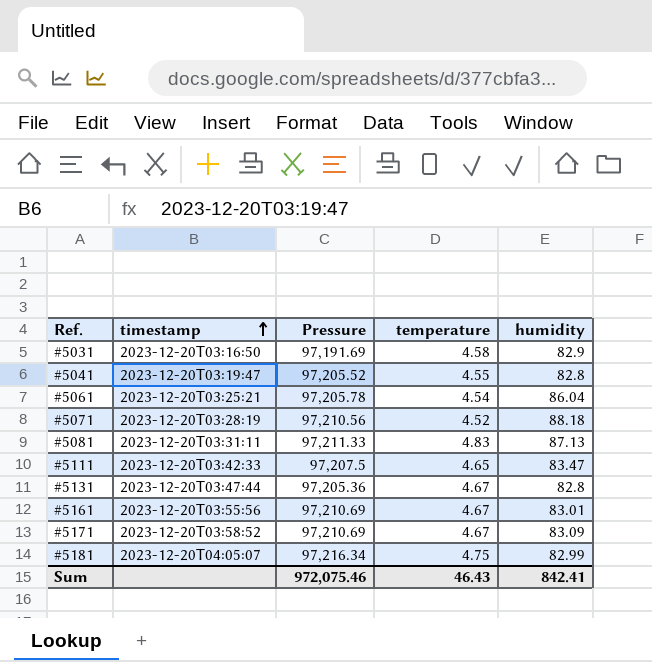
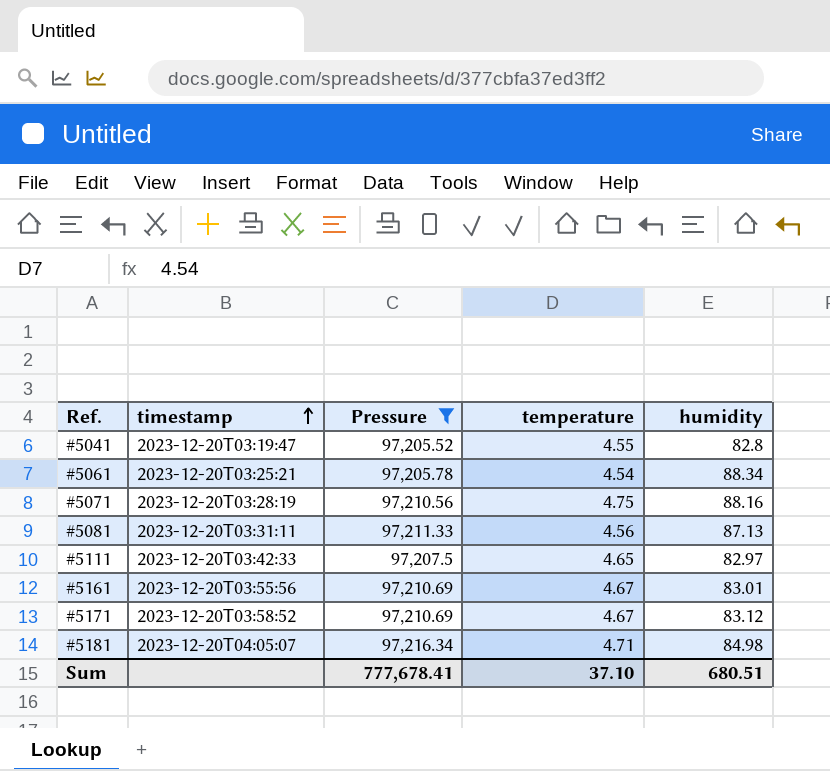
filter: none -> Pressure >= 97,205.52
#5061 | humidity: 86.04 -> 88.34
#5071 | temperature: 4.52 -> 4.75
#5071 | humidity: 88.18 -> 88.16
#5081 | temperature: 4.83 -> 4.56
#5111 | humidity: 83.47 -> 82.97
#5171 | humidity: 83.09 -> 83.12
#5181 | temperature: 4.75 -> 4.71
#5181 | humidity: 82.99 -> 84.98
Sum | Pressure: 972,075.46 -> 777,678.41
Sum | temperature: 46.43 -> 37.10
Sum | humidity: 842.41 -> 680.51

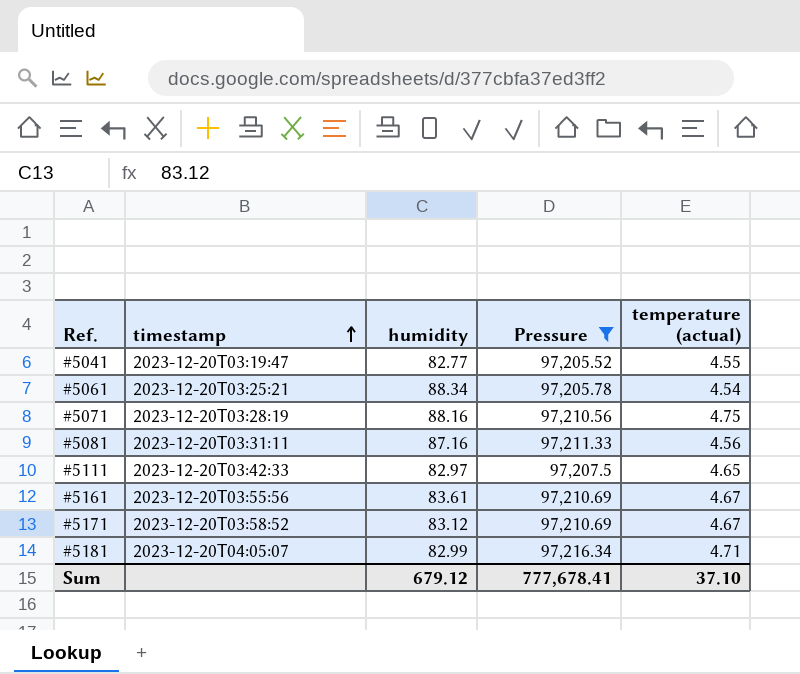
column humidity | position: 5 -> 3
column name: temperature -> temperature (actual)
#5041 | humidity: 82.8 -> 82.77
#5081 | humidity: 87.13 -> 87.16
#5161 | humidity: 83.01 -> 83.61
#5181 | humidity: 84.98 -> 82.99
Sum | humidity: 680.51 -> 679.12

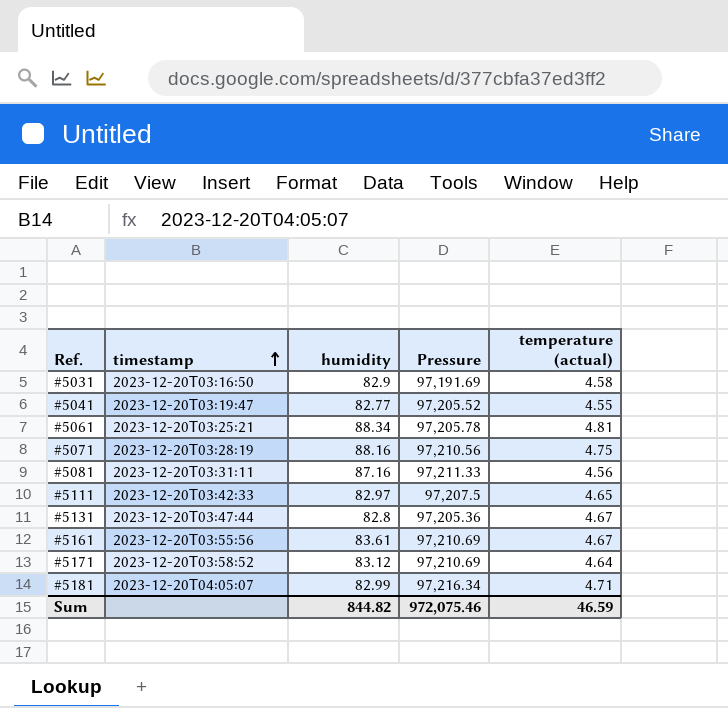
filter: Pressure >= 97,205.52 -> none
#5061 | temperature (actual): 4.54 -> 4.81
#5171 | temperature (actual): 4.67 -> 4.64
Sum | humidity: 679.12 -> 844.82
Sum | Pressure: 777,678.41 -> 972,075.46
Sum | temperature (actual): 37.10 -> 46.59

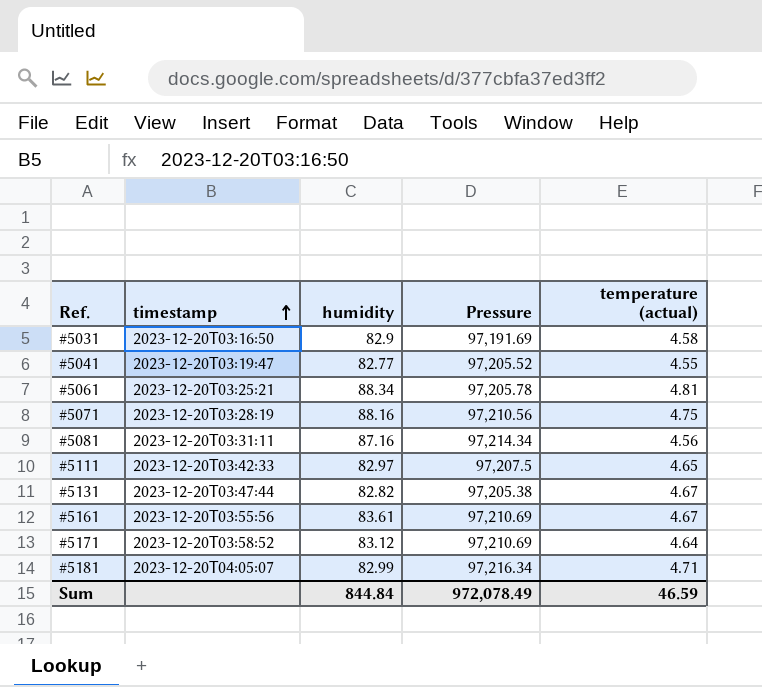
#5081 | Pressure: 97,211.33 -> 97,214.34
#5131 | humidity: 82.8 -> 82.82
#5131 | Pressure: 97,205.36 -> 97,205.38
Sum | humidity: 844.82 -> 844.84
Sum | Pressure: 972,075.46 -> 972,078.49

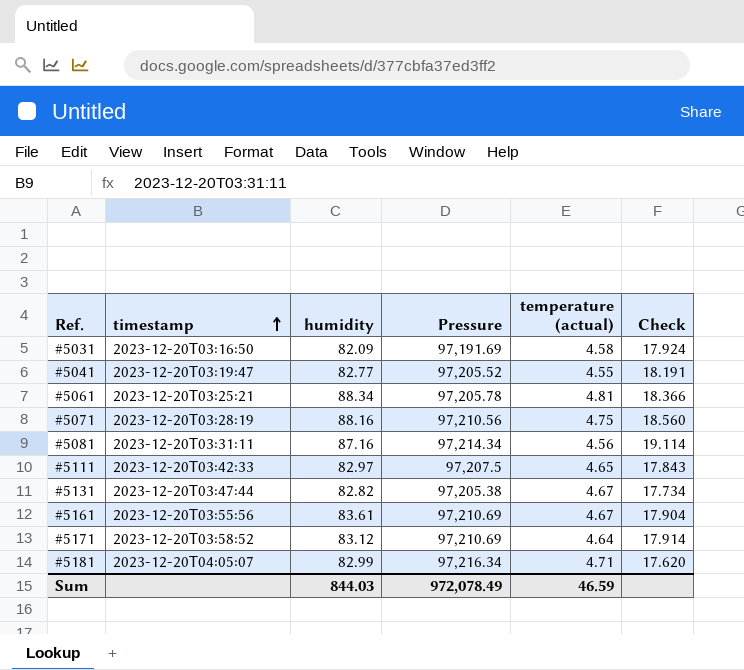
column Check | formula: none -> [humidity] / [temperature (actual)]
#5031 | humidity: 82.9 -> 82.09
Sum | humidity: 844.84 -> 844.03

